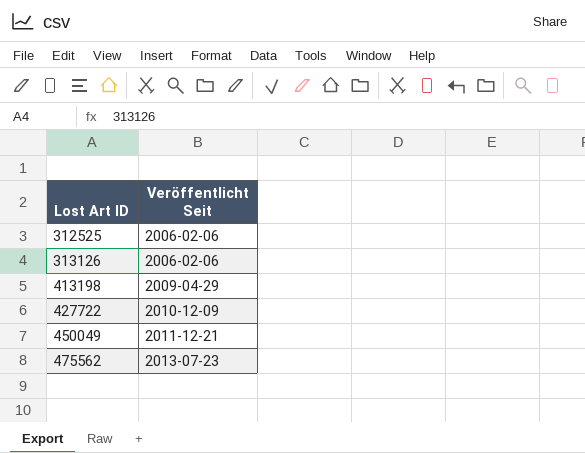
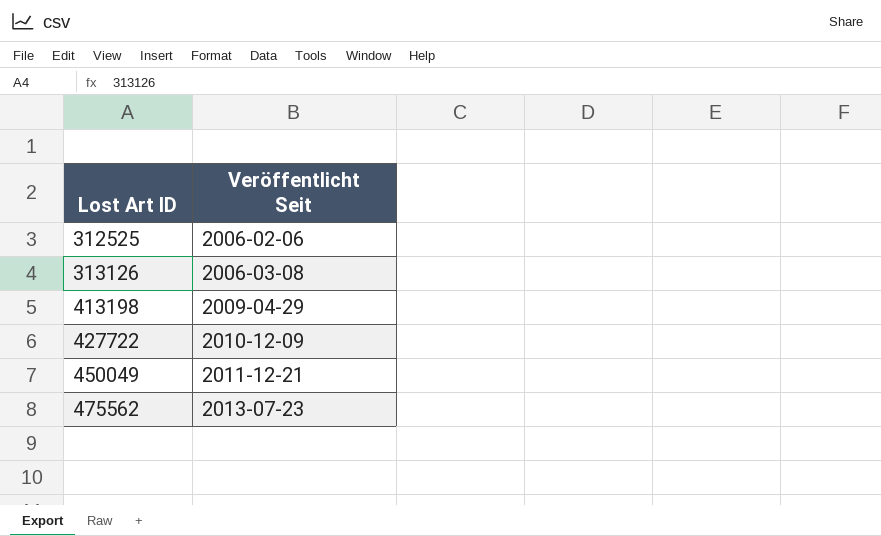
313126 | Veröffentlicht Seit: 2006-02-06 -> 2006-03-08

